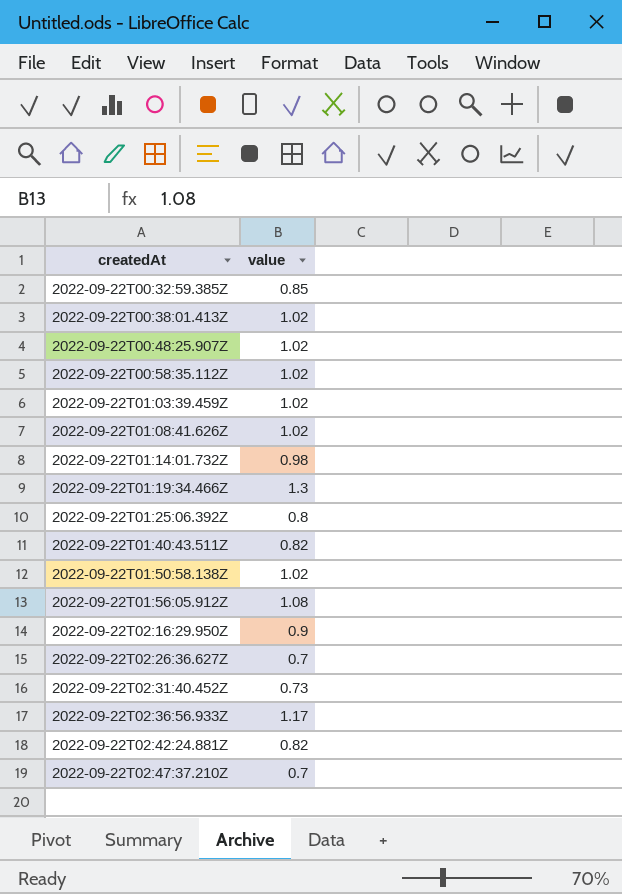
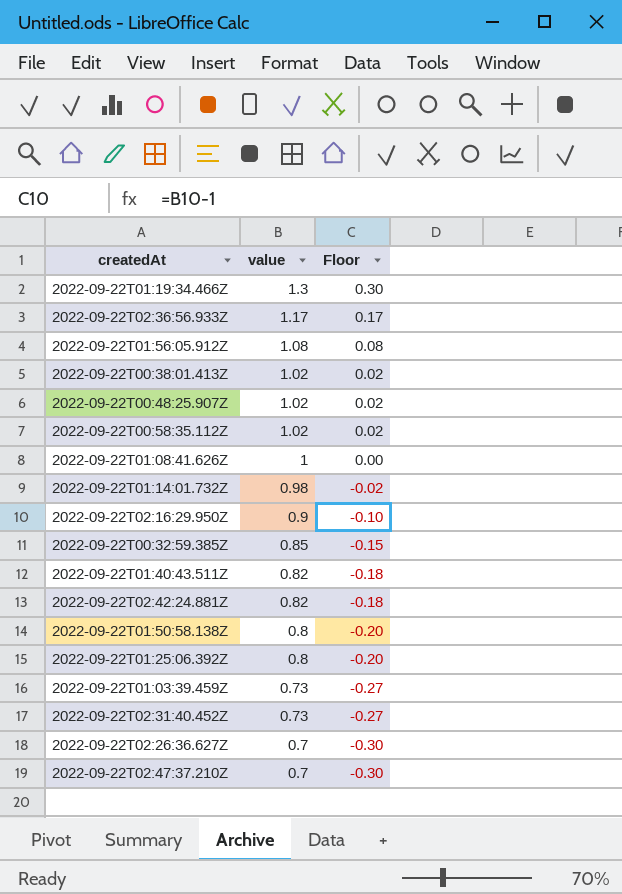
row order: createdAt ascending -> value descending
column Floor | formula: none -> [value] - 1
2022-09-22T01:08:41.626Z | value: 1.02 -> 1
2022-09-22T01:50:58.138Z | value: 1.02 -> 0.8
2022-09-22T01:03:39.459Z | value: 1.02 -> 0.73

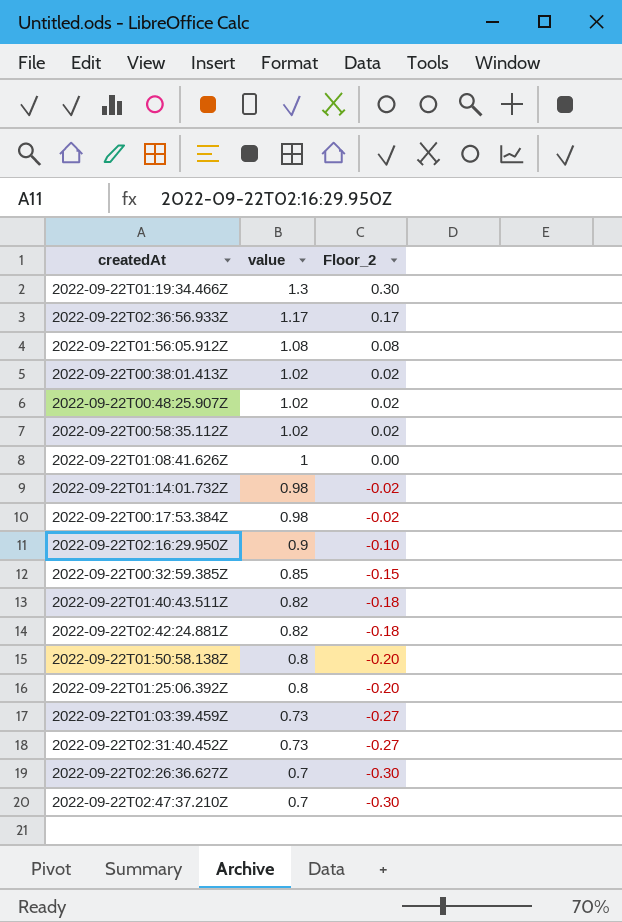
column name: Floor -> Floor_2
row 2022-09-22T00:17:53.384Z: none -> 0.98 | -0.02

